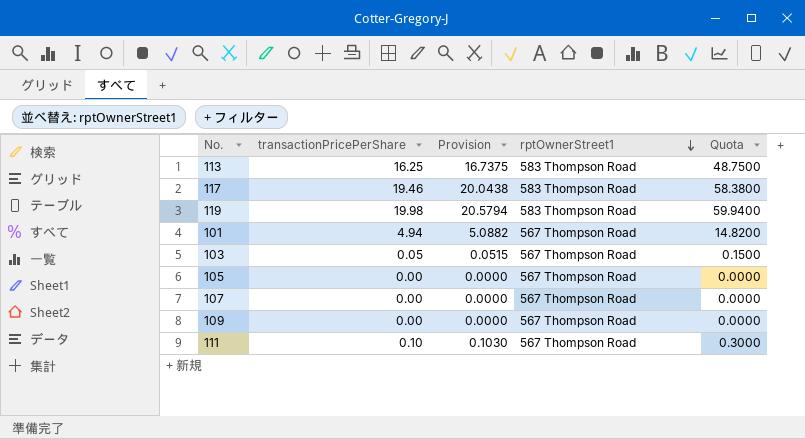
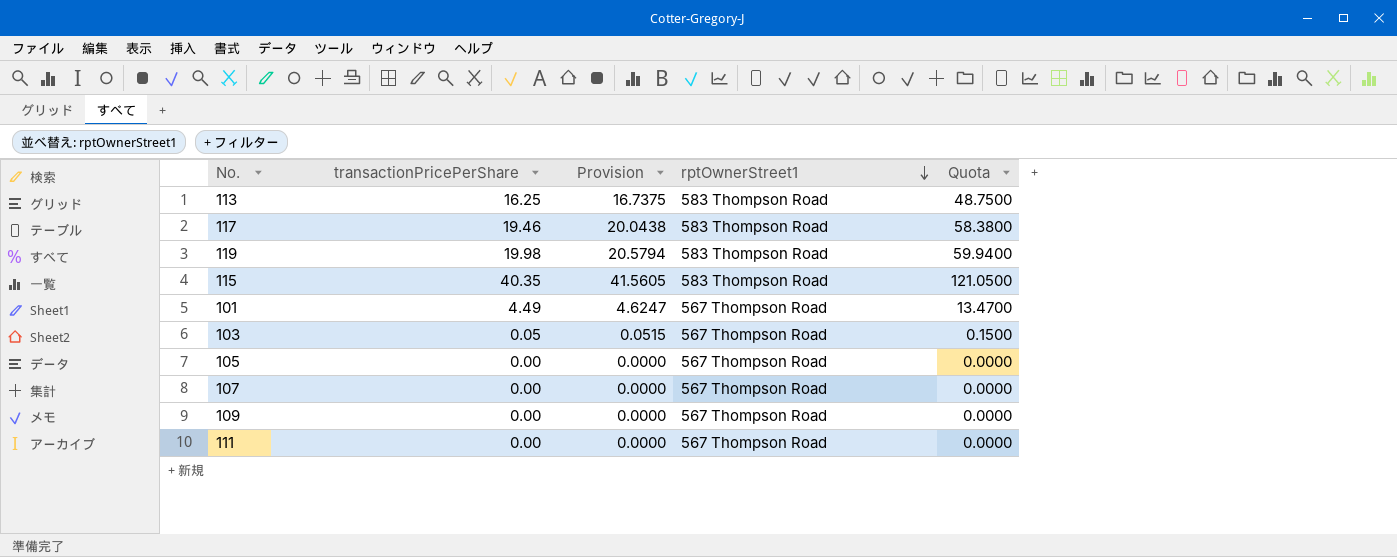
row 115: none -> 40.35 | 41.5605 | 583 Thompson Road | 121.0500
101 | transactionPricePerShare: 4.94 -> 4.49
101 | Provision: 5.0882 -> 4.6247
101 | Quota: 14.8200 -> 13.4700
111 | transactionPricePerShare: 0.10 -> 0.00
111 | Provision: 0.1030 -> 0.0000
111 | Quota: 0.3000 -> 0.0000

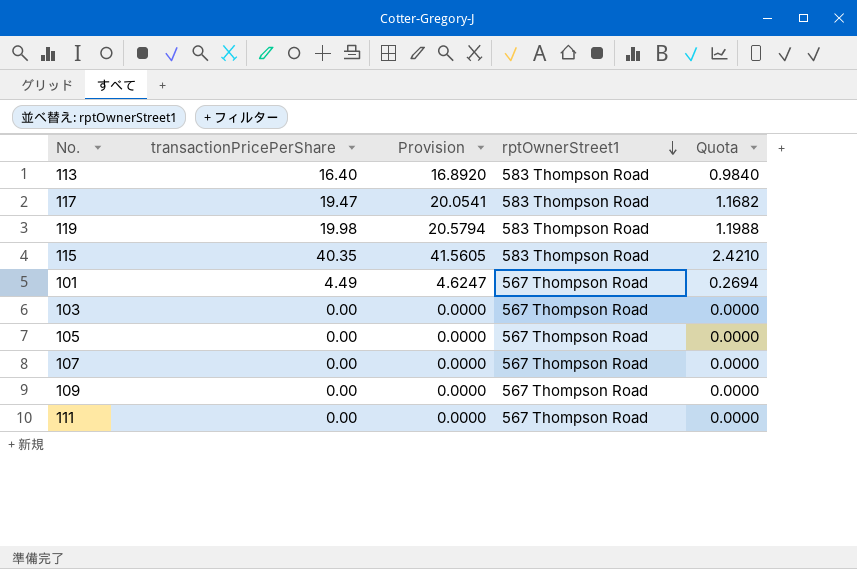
column Quota | formula: [transactionPricePerShare] * 3 -> [transactionPricePerShare] * 0.06
113 | transactionPricePerShare: 16.25 -> 16.40
113 | Provision: 16.7375 -> 16.8920
117 | transactionPricePerShare: 19.46 -> 19.47
117 | Provision: 20.0438 -> 20.0541
103 | transactionPricePerShare: 0.05 -> 0.00
103 | Provision: 0.0515 -> 0.0000

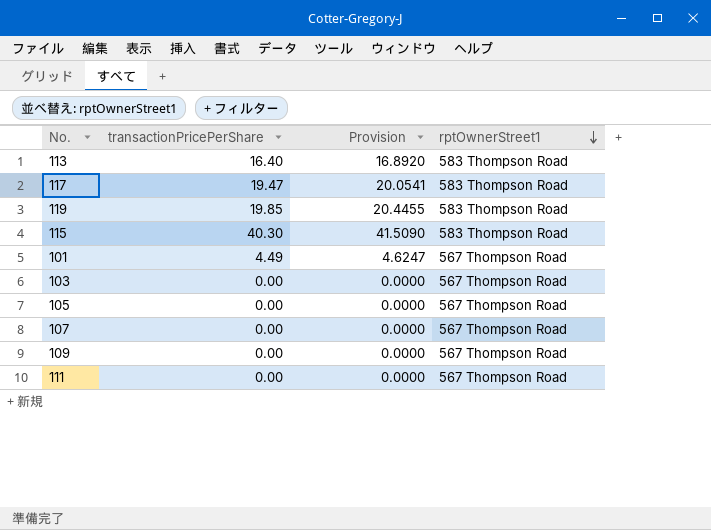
column Quota | formula: [transactionPricePerShare] * 0.06 -> none
119 | transactionPricePerShare: 19.98 -> 19.85
119 | Provision: 20.5794 -> 20.4455
115 | transactionPricePerShare: 40.35 -> 40.30
115 | Provision: 41.5605 -> 41.5090

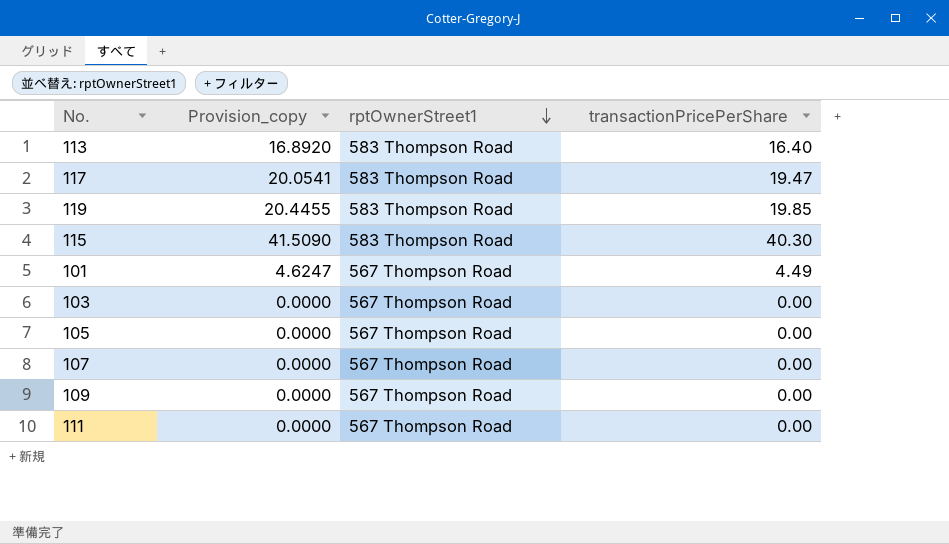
column name: Provision -> Provision_copy
column transactionPricePerShare | position: 2 -> 4

